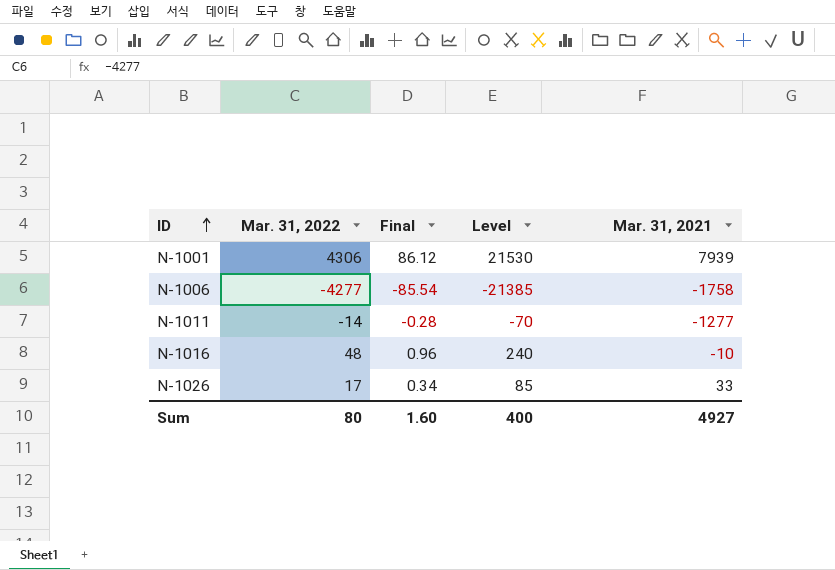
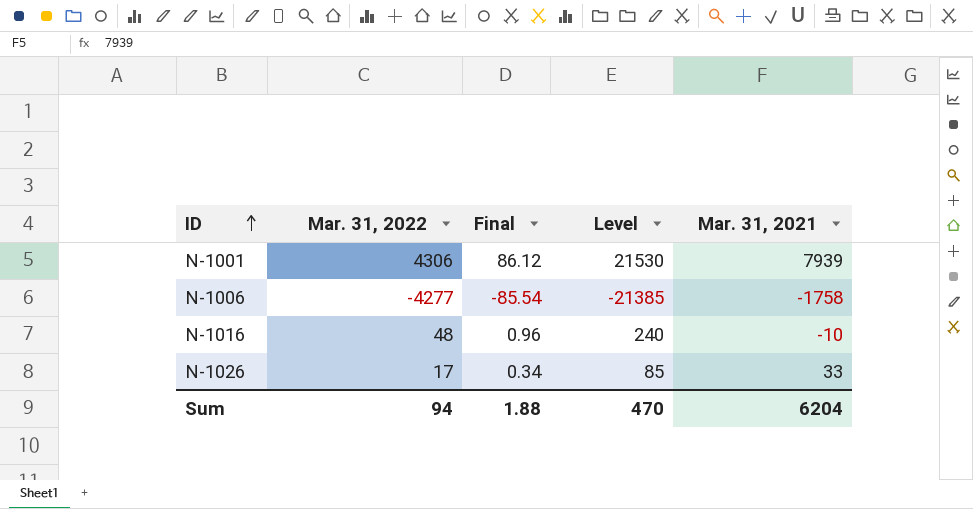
row N-1011: -14 | -0.28 | -70 | -1277 -> none
Sum | Mar. 31, 2022: 80 -> 94
Sum | Final: 1.60 -> 1.88
Sum | Level: 400 -> 470
Sum | Mar. 31, 2021: 4927 -> 6204

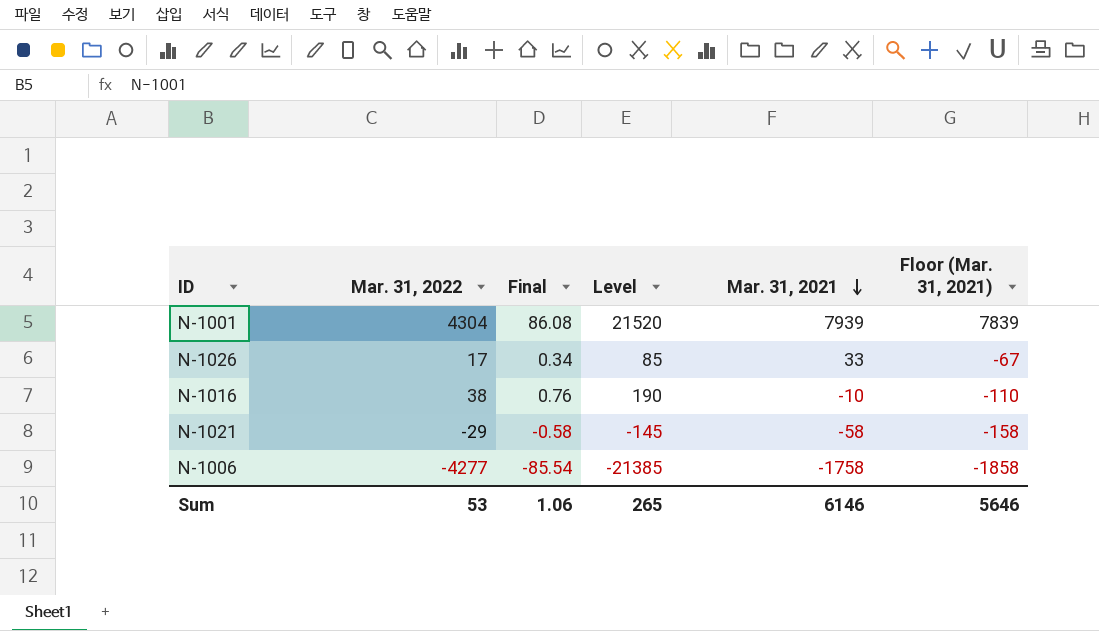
row order: ID ascending -> Mar. 31, 2021 descending
column Floor (Mar. 31, 2021) | formula: none -> [Mar. 31, 2021] - 100
N-1001 | Mar. 31, 2022: 4306 -> 4304
N-1001 | Final: 86.12 -> 86.08
N-1001 | Level: 21530 -> 21520
N-1016 | Mar. 31, 2022: 48 -> 38
N-1016 | Final: 0.96 -> 0.76
N-1016 | Level: 240 -> 190
row N-1021: none -> -29 | -0.58 | -145 | -58 | -158
Sum | Mar. 31, 2022: 94 -> 53
Sum | Final: 1.88 -> 1.06
Sum | Level: 470 -> 265
Sum | Mar. 31, 2021: 6204 -> 6146

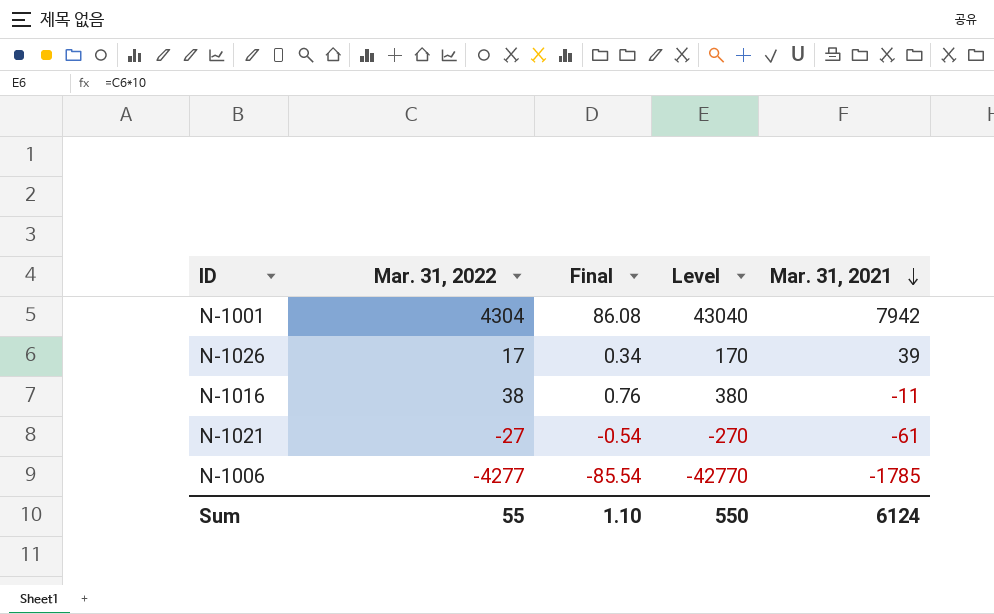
column Floor (Mar. 31, 2021) | formula: [Mar. 31, 2021] - 100 -> none
column Level | formula: [Mar. 31, 2022] * 5 -> [Mar. 31, 2022] * 10
N-1001 | Mar. 31, 2021: 7939 -> 7942
N-1026 | Mar. 31, 2021: 33 -> 39
N-1016 | Mar. 31, 2021: -10 -> -11
N-1021 | Mar. 31, 2022: -29 -> -27
N-1021 | Final: -0.58 -> -0.54
N-1021 | Mar. 31, 2021: -58 -> -61
N-1006 | Mar. 31, 2021: -1758 -> -1785
Sum | Mar. 31, 2022: 53 -> 55
Sum | Final: 1.06 -> 1.10
Sum | Level: 265 -> 550
Sum | Mar. 31, 2021: 6146 -> 6124

